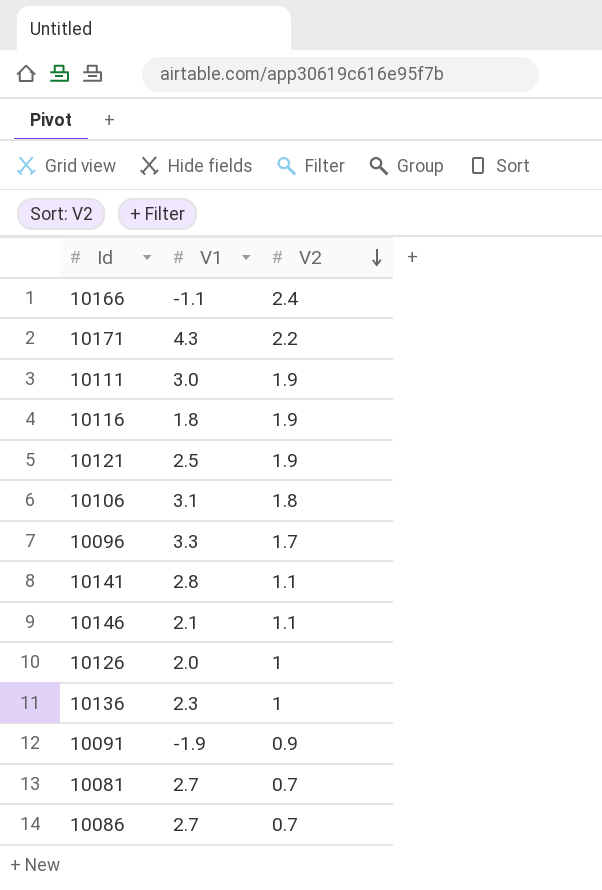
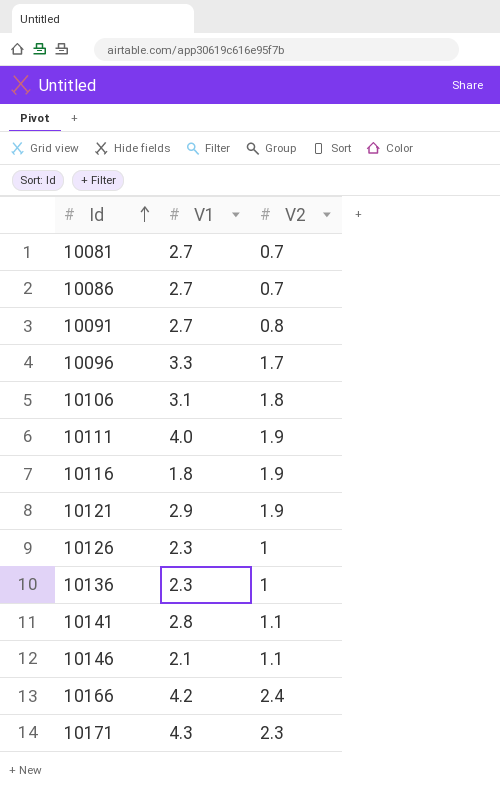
row order: V2 descending -> Id ascending
10091 | V1: -1.9 -> 2.7
10091 | V2: 0.9 -> 0.8
10111 | V1: 3.0 -> 4.0
10121 | V1: 2.5 -> 2.9
10126 | V1: 2.0 -> 2.3
10166 | V1: -1.1 -> 4.2
10171 | V2: 2.2 -> 2.3

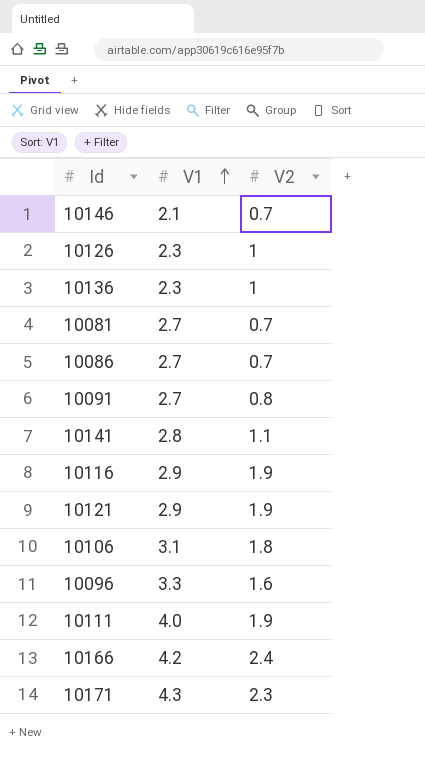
row order: Id ascending -> V1 ascending
10146 | V2: 1.1 -> 0.7
10116 | V1: 1.8 -> 2.9
10096 | V2: 1.7 -> 1.6

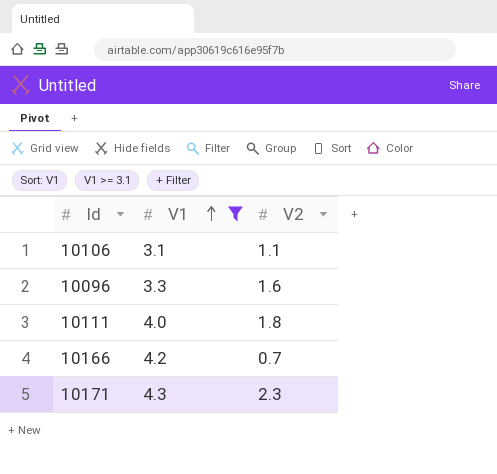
filter: none -> V1 >= 3.1
10106 | V2: 1.8 -> 1.1
10111 | V2: 1.9 -> 1.8
10166 | V2: 2.4 -> 0.7

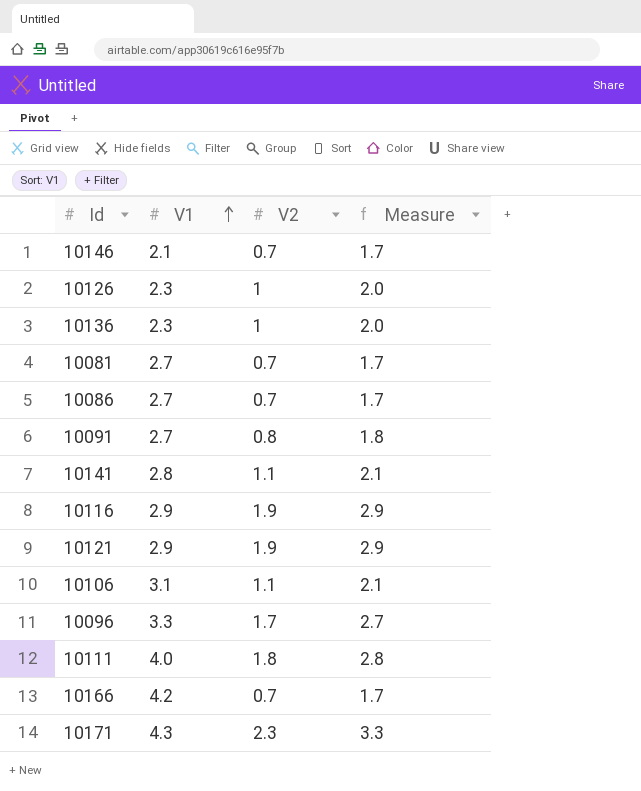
filter: V1 >= 3.1 -> none
column Measure | formula: none -> [V2] + 1
10096 | V2: 1.6 -> 1.7

